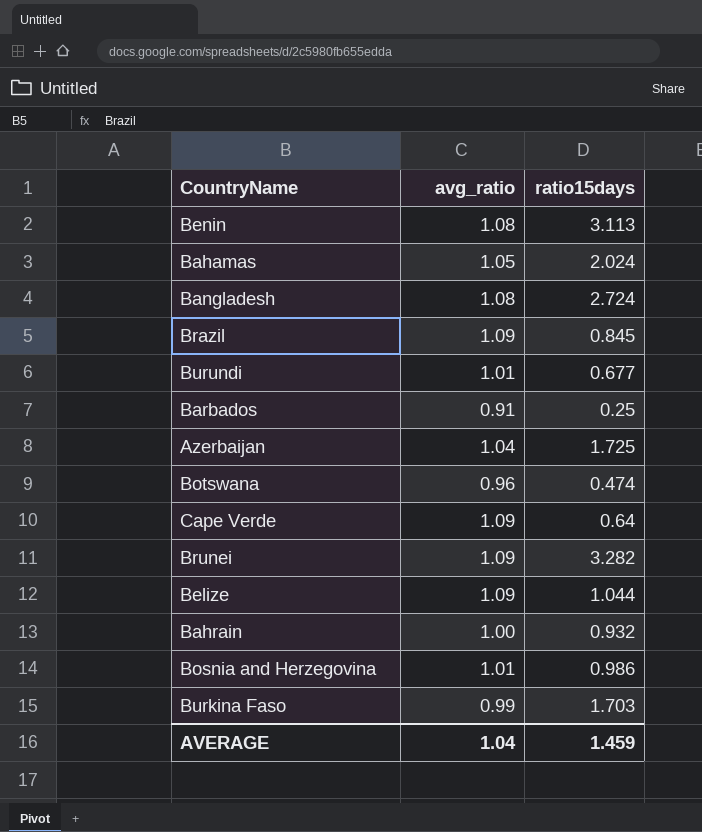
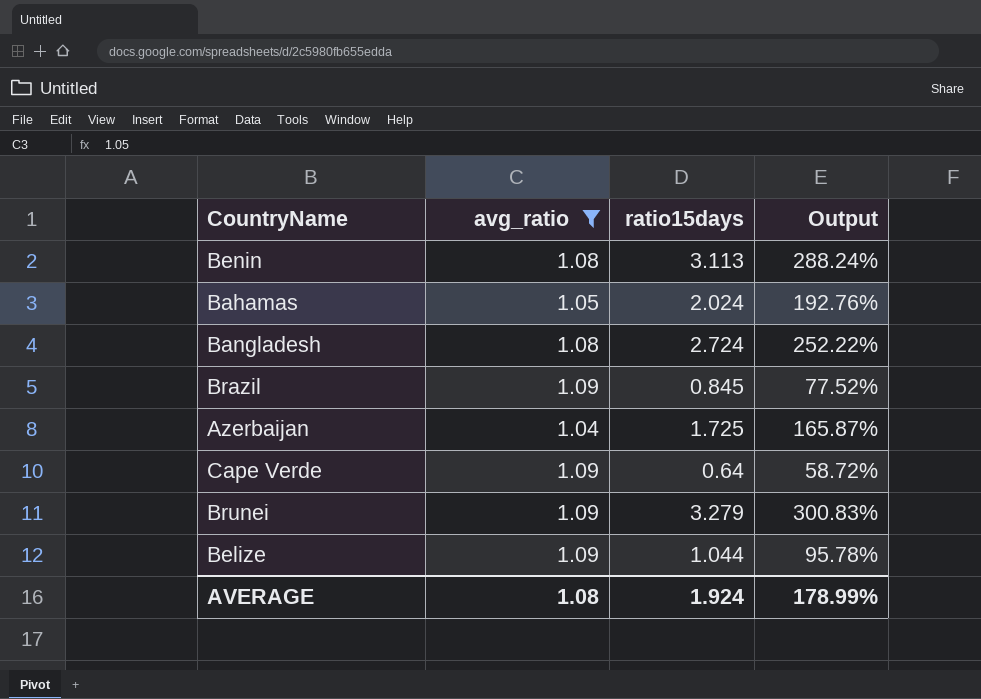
filter: none -> avg_ratio >= 1.04
column Output | formula: none -> [ratio15days] / [avg_ratio]
Brunei | ratio15days: 3.282 -> 3.279
AVERAGE | avg_ratio: 1.04 -> 1.08
AVERAGE | ratio15days: 1.459 -> 1.924

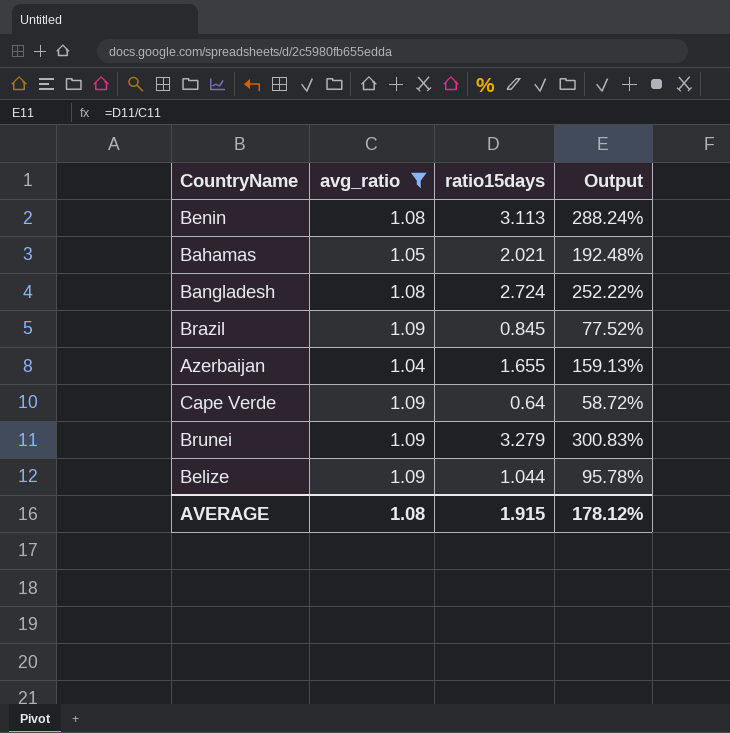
Bahamas | ratio15days: 2.024 -> 2.021
Bahamas | Output: 192.76% -> 192.48%
Azerbaijan | ratio15days: 1.725 -> 1.655
Azerbaijan | Output: 165.87% -> 159.13%
AVERAGE | ratio15days: 1.924 -> 1.915
AVERAGE | Output: 178.99% -> 178.12%

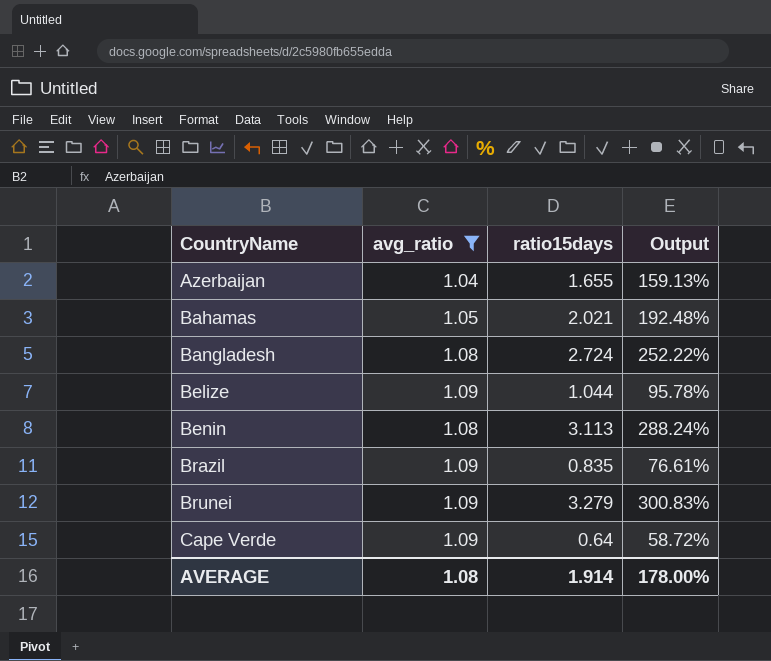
row order: none -> CountryName ascending
Brazil | ratio15days: 0.845 -> 0.835
Brazil | Output: 77.52% -> 76.61%
AVERAGE | ratio15days: 1.915 -> 1.914
AVERAGE | Output: 178.12% -> 178.00%

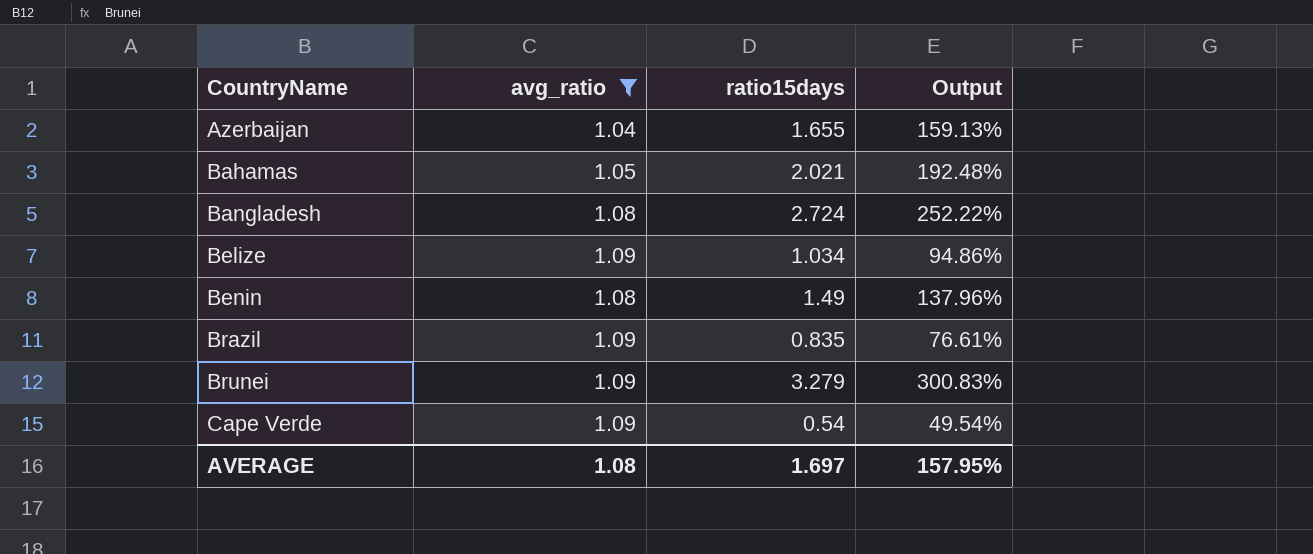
Belize | ratio15days: 1.044 -> 1.034
Belize | Output: 95.78% -> 94.86%
Benin | ratio15days: 3.113 -> 1.49
Benin | Output: 288.24% -> 137.96%
Cape Verde | ratio15days: 0.64 -> 0.54
Cape Verde | Output: 58.72% -> 49.54%
AVERAGE | ratio15days: 1.914 -> 1.697
AVERAGE | Output: 178.00% -> 157.95%

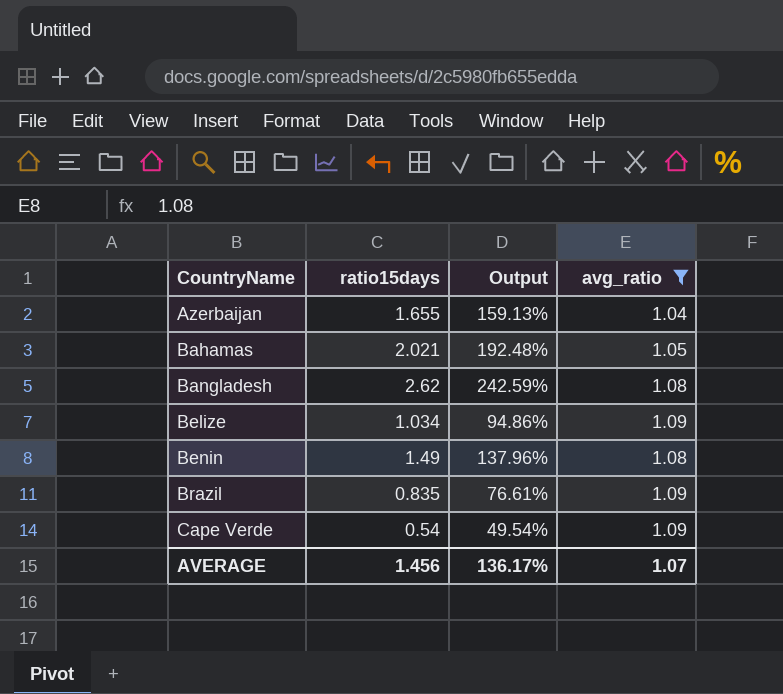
column avg_ratio | position: 2 -> 4
row Brunei: 1.09 | 3.279 | 300.83% -> none
Bangladesh | ratio15days: 2.724 -> 2.62
Bangladesh | Output: 252.22% -> 242.59%
AVERAGE | ratio15days: 1.697 -> 1.456
AVERAGE | Output: 157.95% -> 136.17%
AVERAGE | avg_ratio: 1.08 -> 1.07

